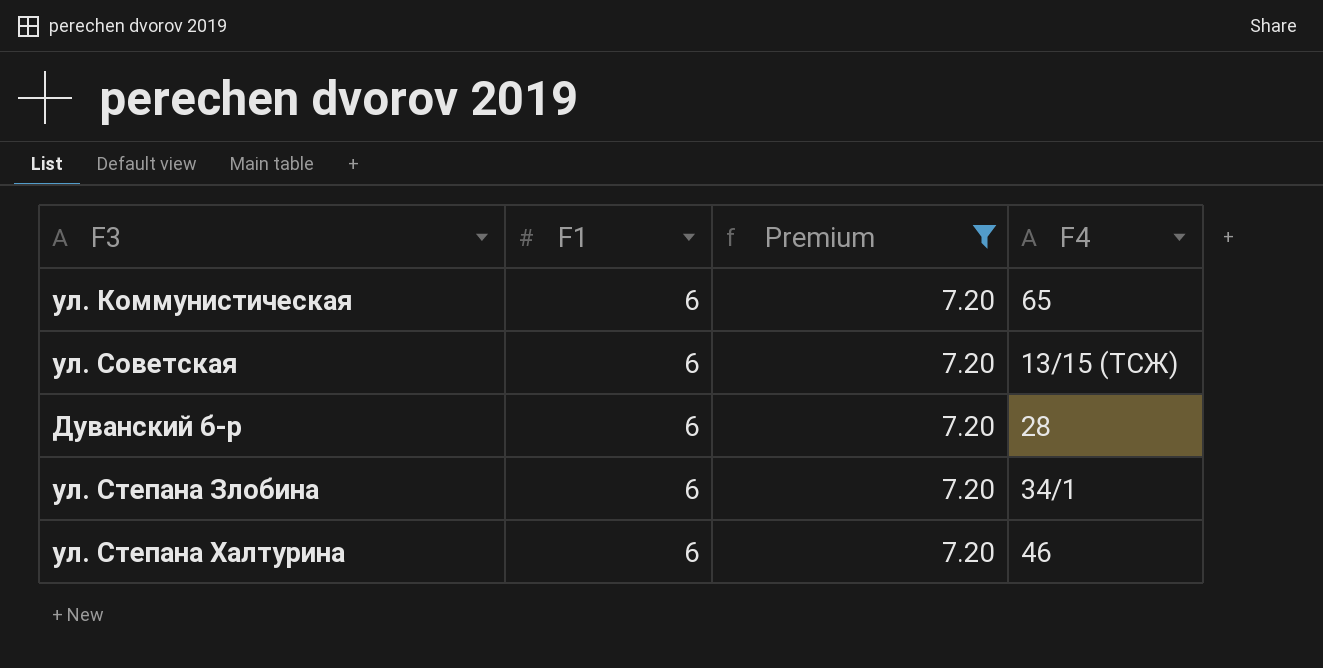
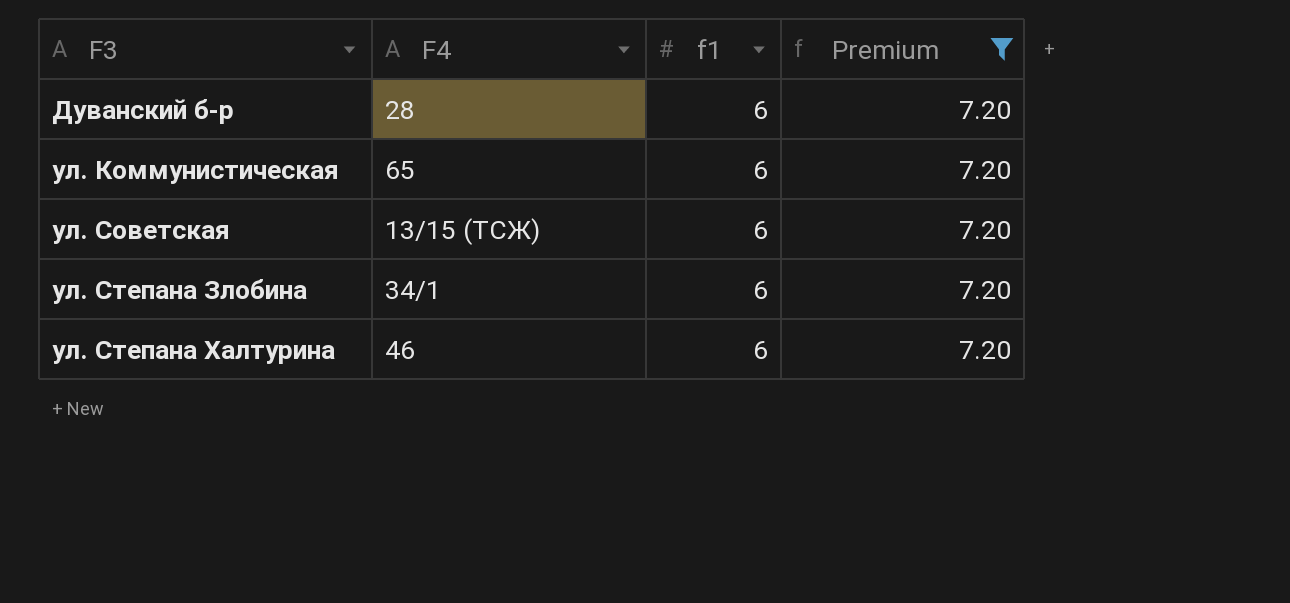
row order: none -> F3 ascending
column F4 | position: 4 -> 2
column name: F1 -> f1

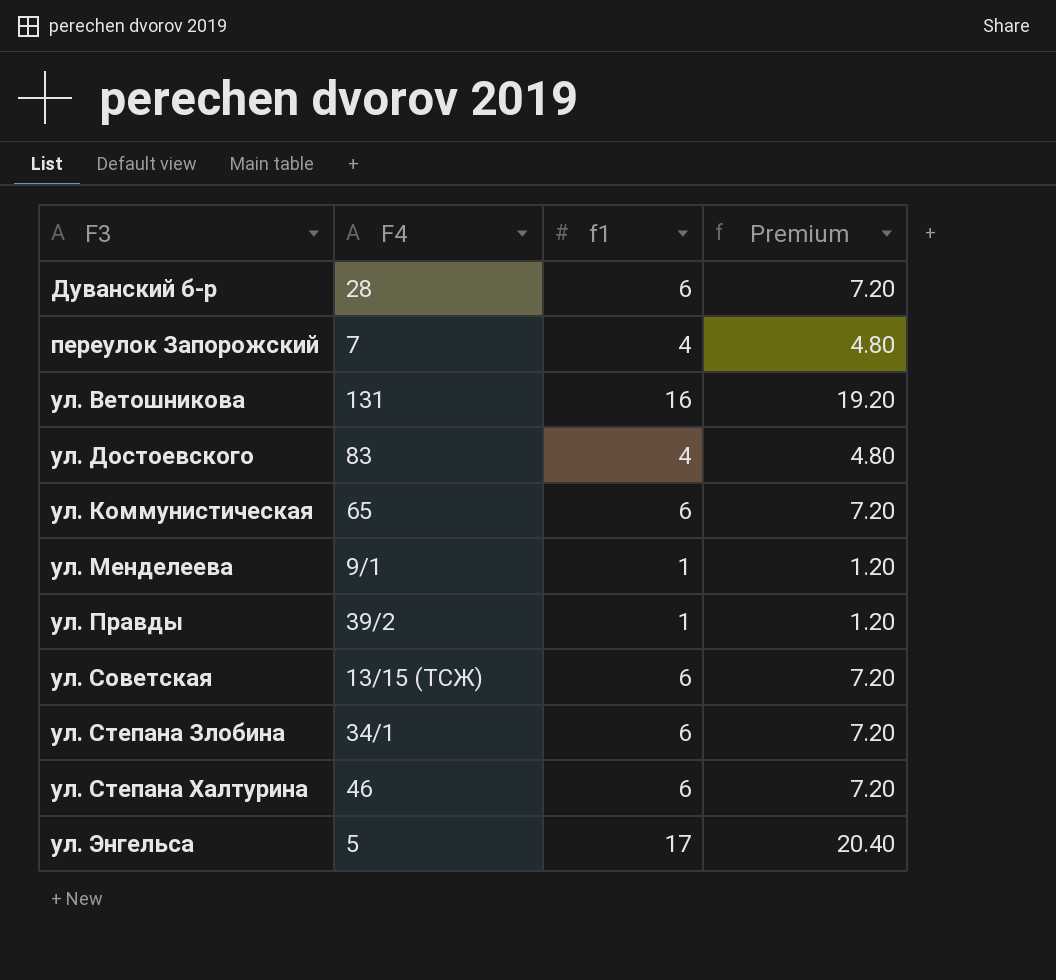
filter: Premium = 7.20 -> none

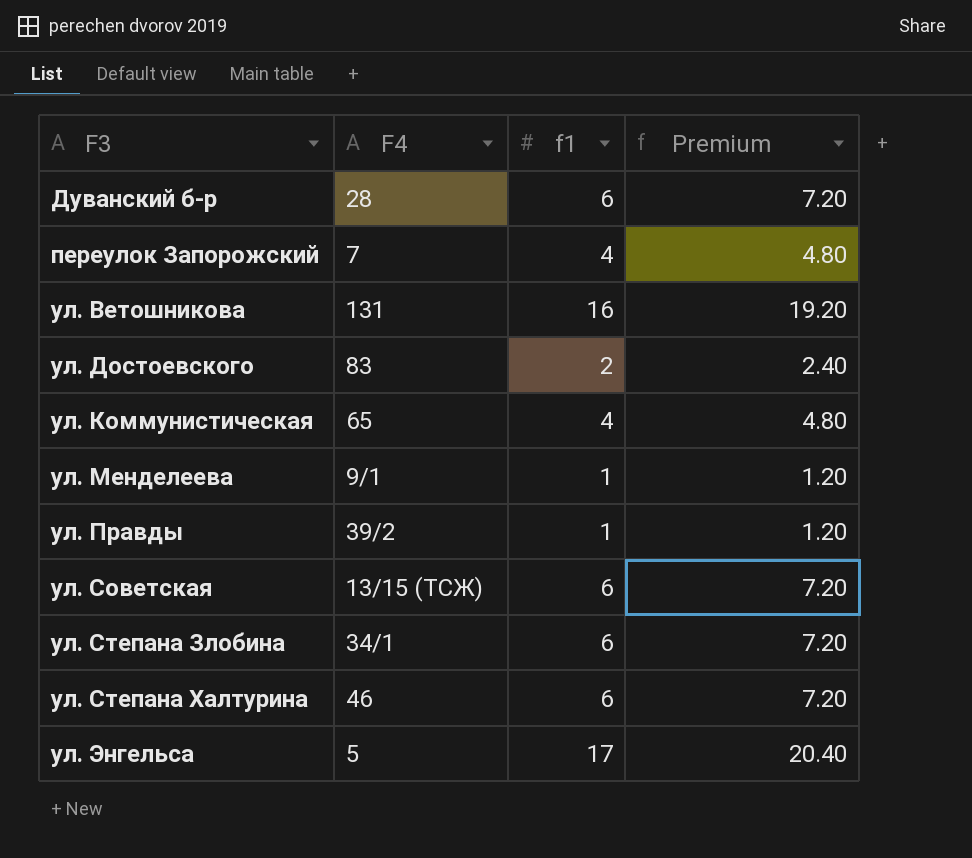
ул. Достоевского | f1: 4 -> 2
ул. Достоевского | Premium: 4.80 -> 2.40
ул. Коммунистическая | f1: 6 -> 4
ул. Коммунистическая | Premium: 7.20 -> 4.80

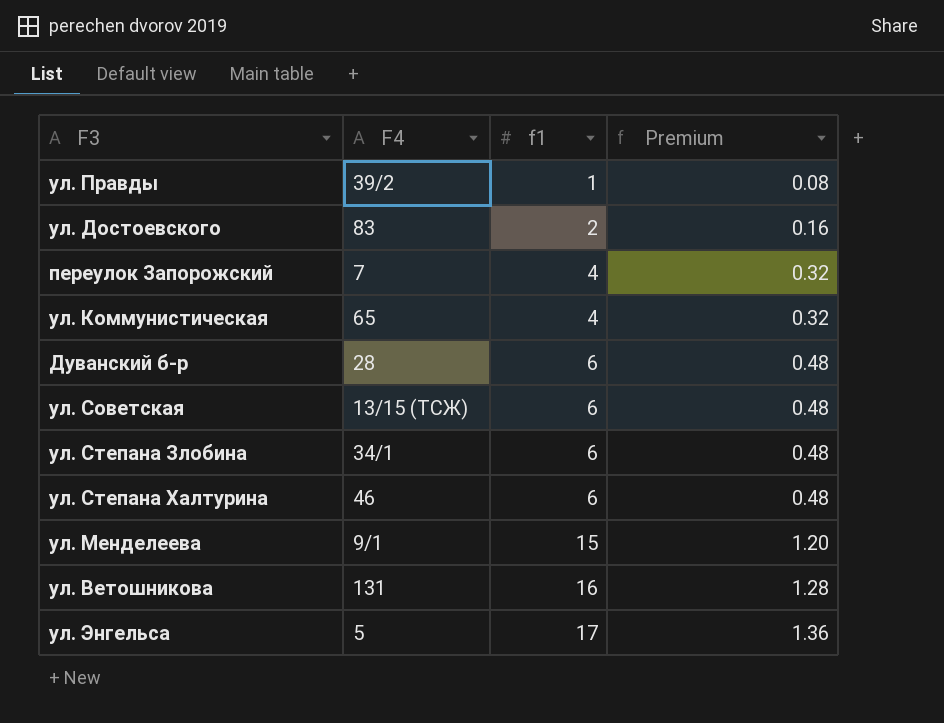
row order: F3 ascending -> f1 ascending
column Premium | formula: [f1] * 1.2 -> [f1] * 0.08
ул. Менделеева | f1: 1 -> 15

